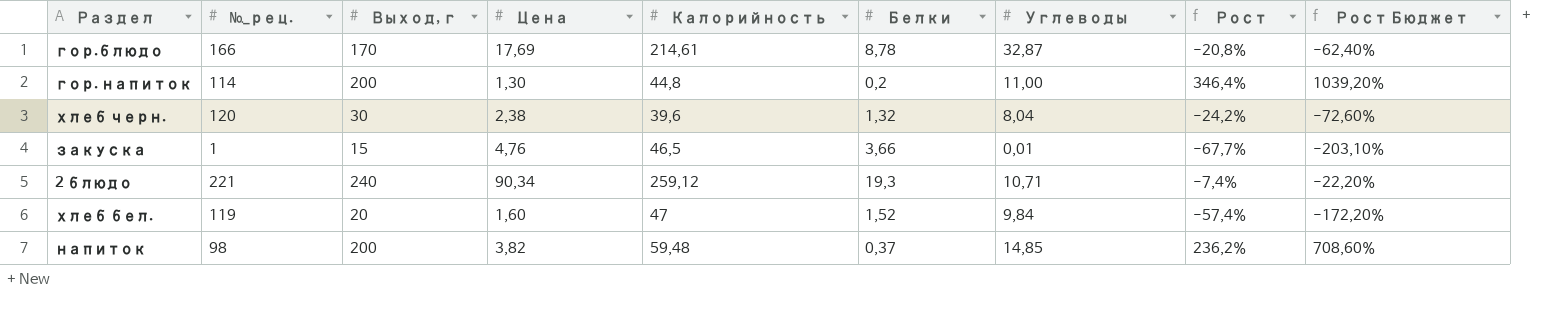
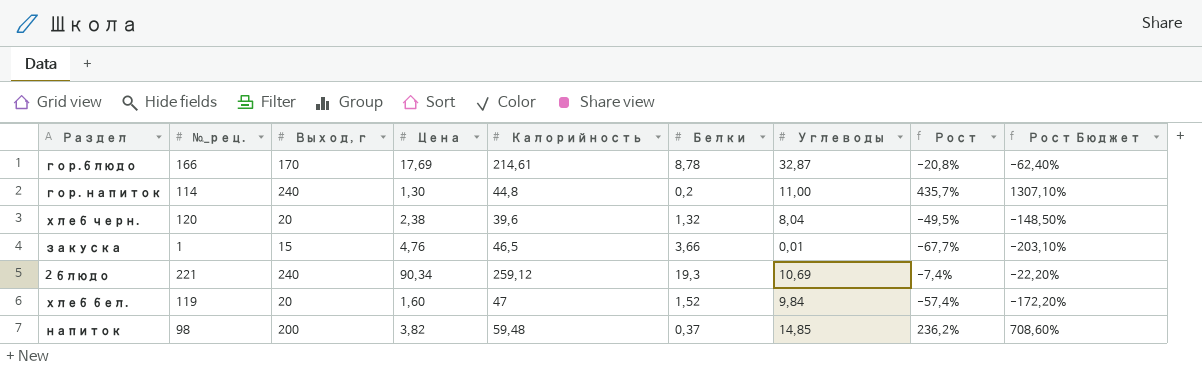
гор. напиток | Выход, г: 200 -> 240
гор. напиток | Рост: 346,4% -> 435,7%
гор. напиток | Рост Бюджет: 1039,20% -> 1307,10%
хлеб черн. | Выход, г: 30 -> 20
хлеб черн. | Рост: -24,2% -> -49,5%
хлеб черн. | Рост Бюджет: -72,60% -> -148,50%
2 блюдо | Углеводы: 10,71 -> 10,69

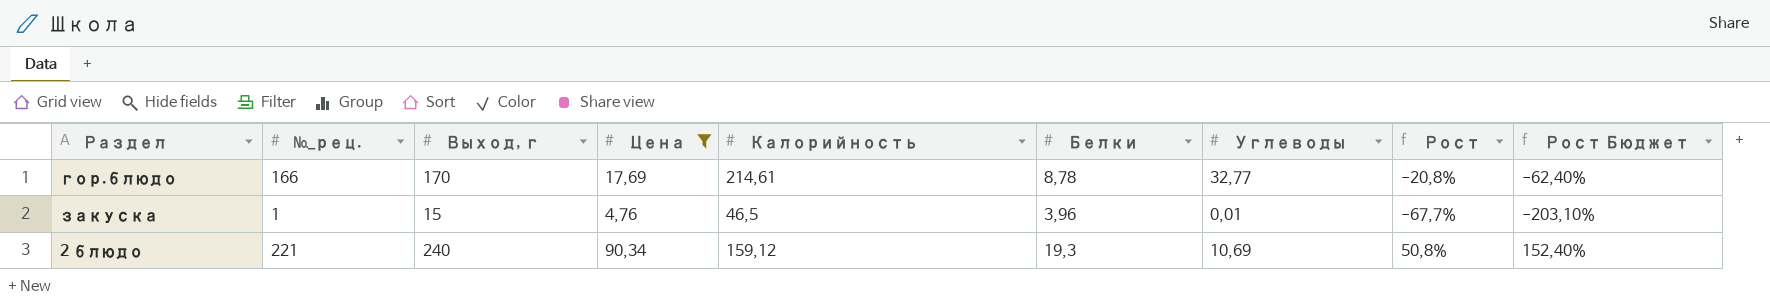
filter: none -> Цена >= 4,76
гор.блюдо | Углеводы: 32,87 -> 32,77
закуска | Белки: 3,66 -> 3,96
2 блюдо | Калорийность: 259,12 -> 159,12
2 блюдо | Рост: -7,4% -> 50,8%
2 блюдо | Рост Бюджет: -22,20% -> 152,40%

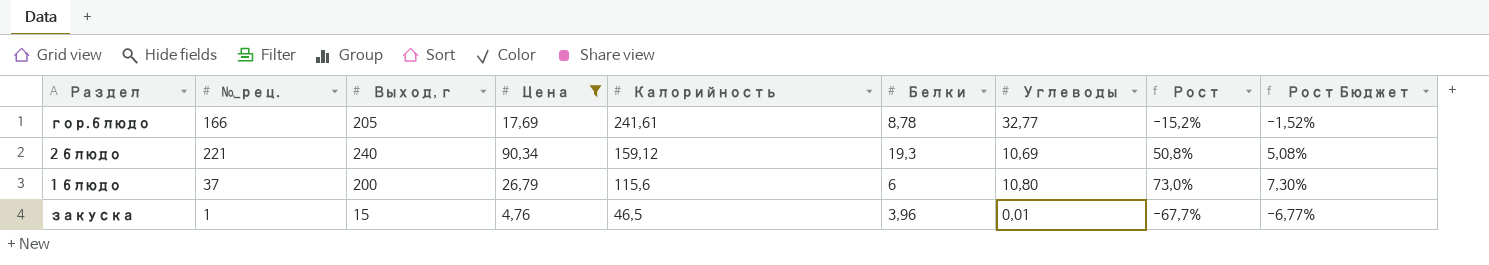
row order: none -> Калорийность descending
column Рост Бюджет | formula: [Рост] * 3 -> [Рост] * 0,1
гор.блюдо | Выход, г: 170 -> 205
гор.блюдо | Калорийность: 214,61 -> 241,61
гор.блюдо | Рост: -20,8% -> -15,2%
row 1 блюдо: none -> 37 | 200 | 26,79 | 115,6 | 6 | 10,80 | 73,0% | 7,30%

